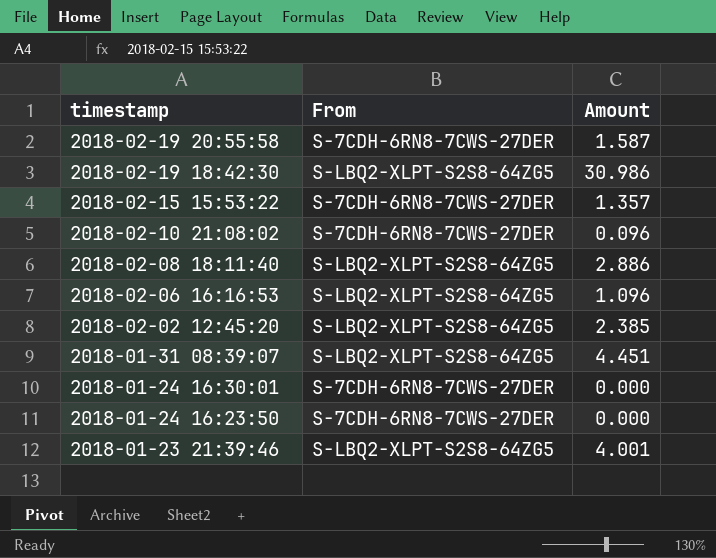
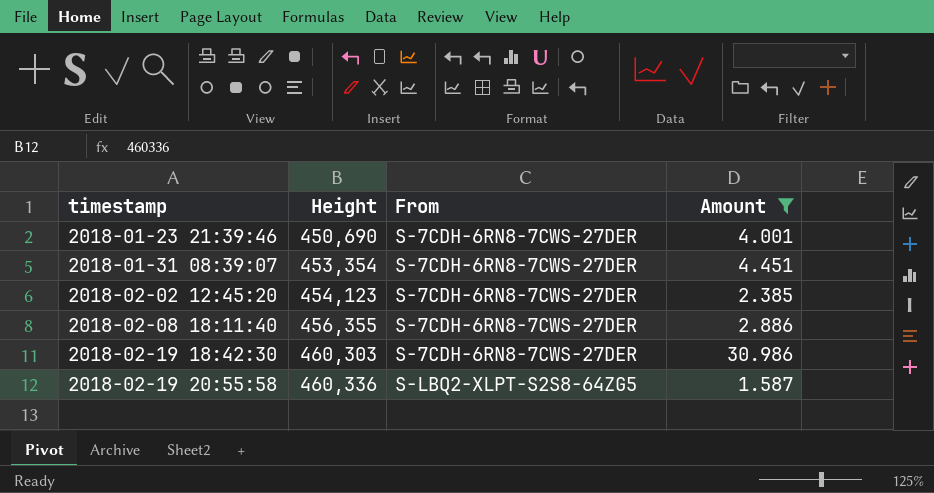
filter: none -> Amount >= 1.587
row order: timestamp descending -> timestamp ascending
column Height | position: none -> 2
2018-01-23 21:39:46 | From: S-LBQ2-XLPT-S2S8-64ZG5 -> S-7CDH-6RN8-7CWS-27DER
2018-01-31 08:39:07 | From: S-LBQ2-XLPT-S2S8-64ZG5 -> S-7CDH-6RN8-7CWS-27DER
2018-02-02 12:45:20 | From: S-LBQ2-XLPT-S2S8-64ZG5 -> S-7CDH-6RN8-7CWS-27DER
2018-02-08 18:11:40 | From: S-LBQ2-XLPT-S2S8-64ZG5 -> S-7CDH-6RN8-7CWS-27DER
2018-02-19 18:42:30 | From: S-LBQ2-XLPT-S2S8-64ZG5 -> S-7CDH-6RN8-7CWS-27DER
2018-02-19 20:55:58 | From: S-7CDH-6RN8-7CWS-27DER -> S-LBQ2-XLPT-S2S8-64ZG5

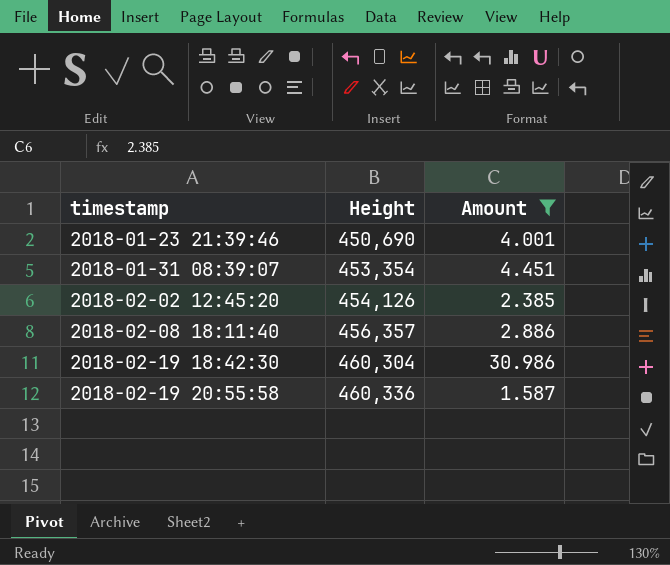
column From | position: 3 -> none
2018-02-02 12:45:20 | Height: 454,123 -> 454,126
2018-02-08 18:11:40 | Height: 456,355 -> 456,357
2018-02-19 18:42:30 | Height: 460,303 -> 460,304

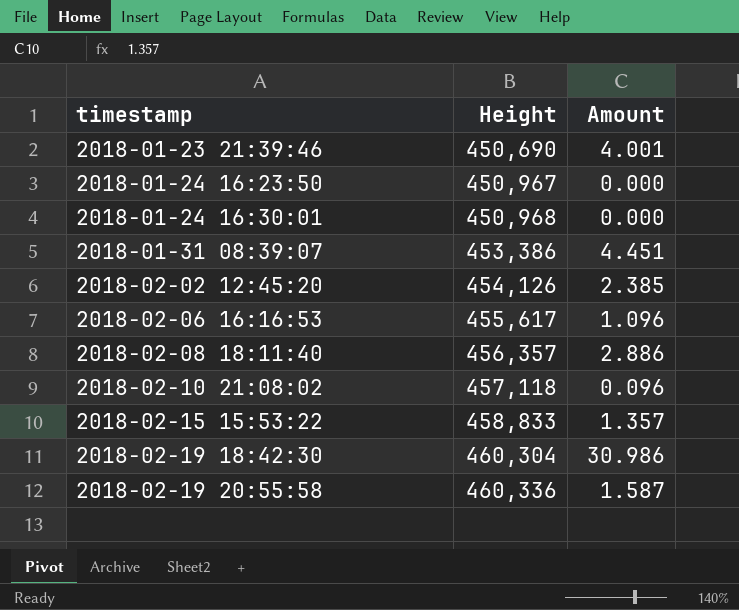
filter: Amount >= 1.587 -> none
2018-01-31 08:39:07 | Height: 453,354 -> 453,386

